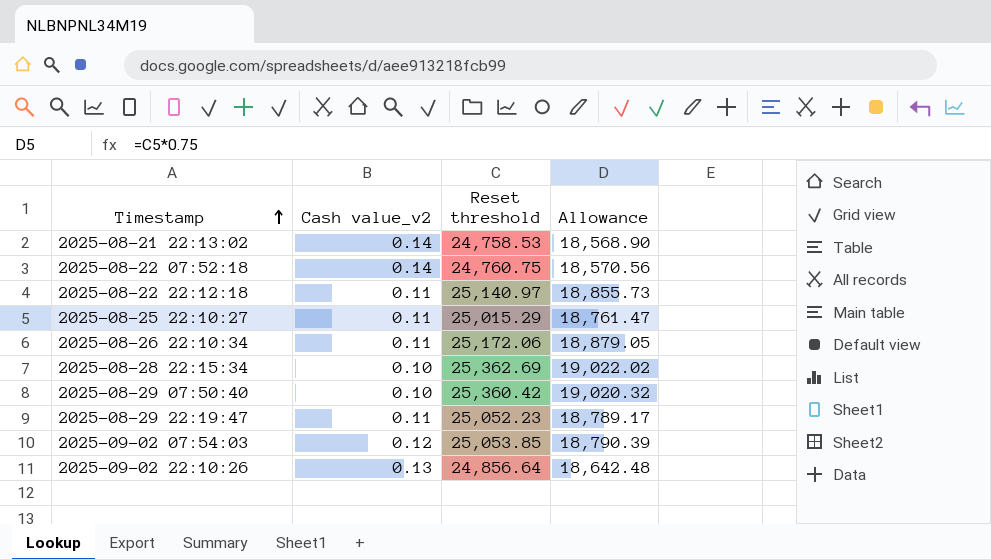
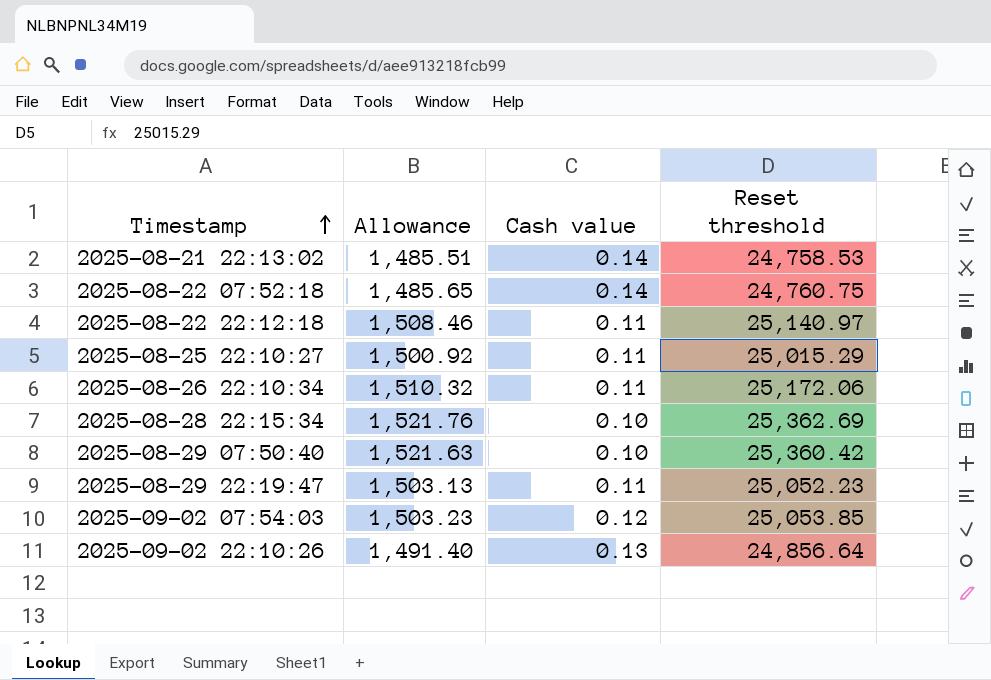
column Allowance | formula: [Reset threshold] * 0.75 -> [Reset threshold] * 0.06
column Allowance | position: 4 -> 2
column name: Cash value_v2 -> Cash value

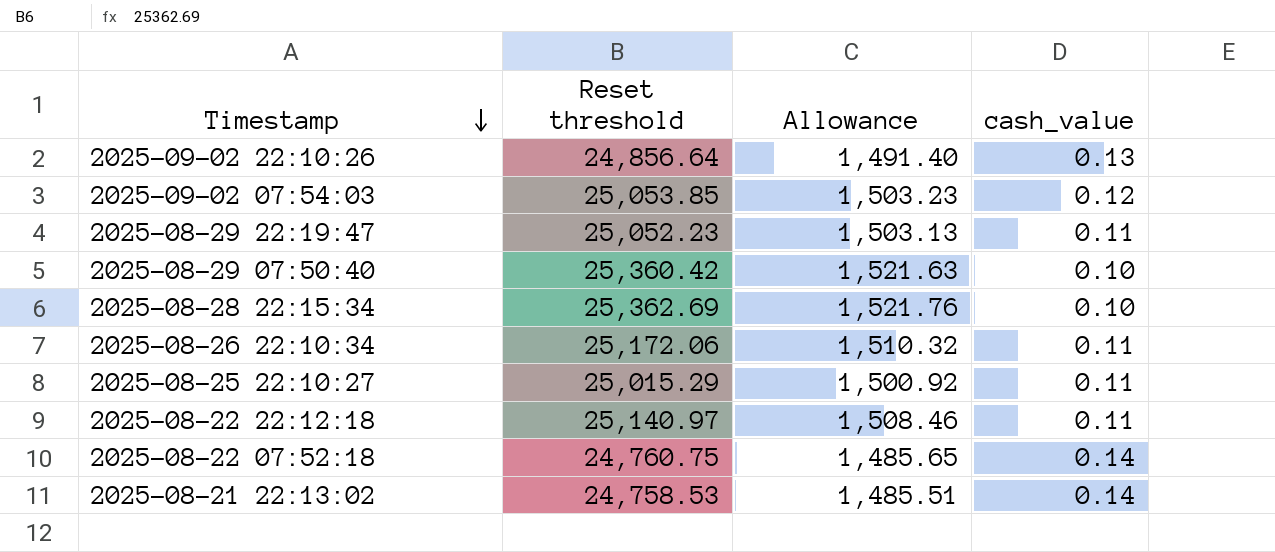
row order: Timestamp ascending -> Timestamp descending
column Reset threshold | position: 4 -> 2
column name: Cash value -> cash_value

